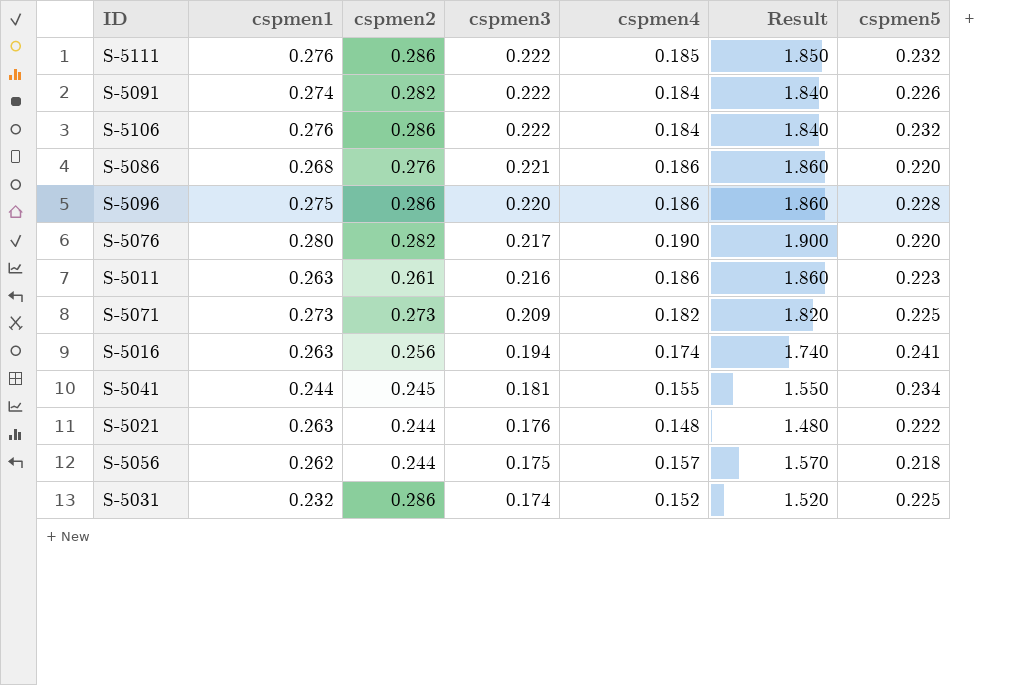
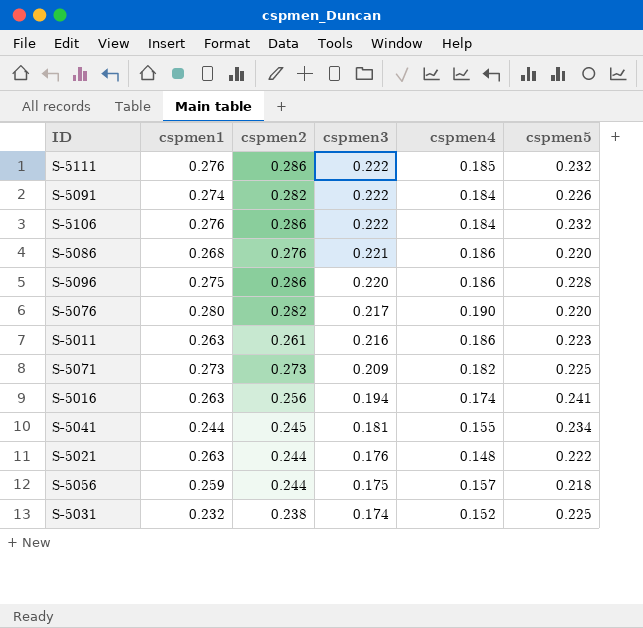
column Result | formula: [cspmen4] * 10 -> none
S-5056 | cspmen1: 0.262 -> 0.259
S-5031 | cspmen2: 0.286 -> 0.238

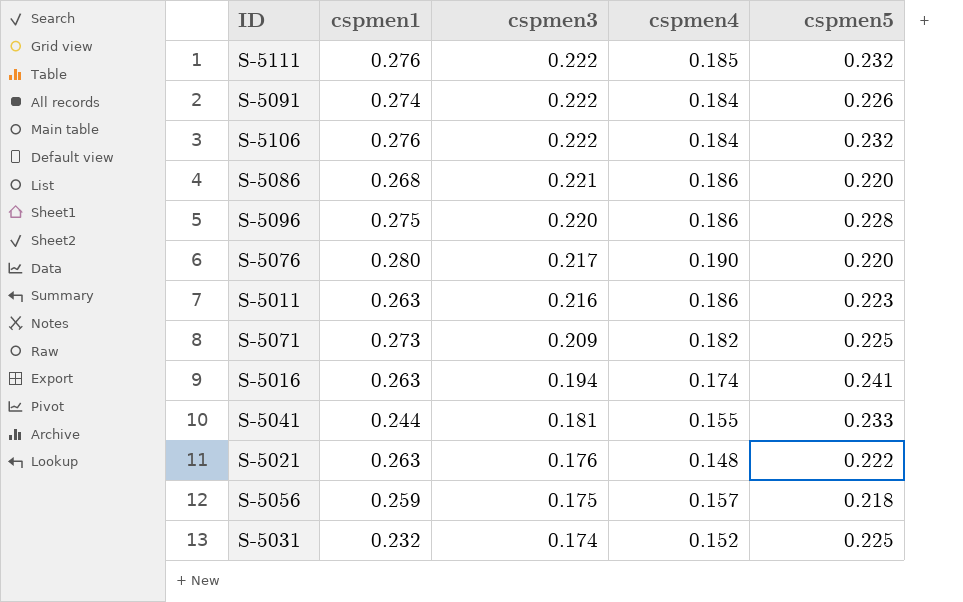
column cspmen2 | position: 3 -> none
S-5041 | cspmen5: 0.234 -> 0.233

